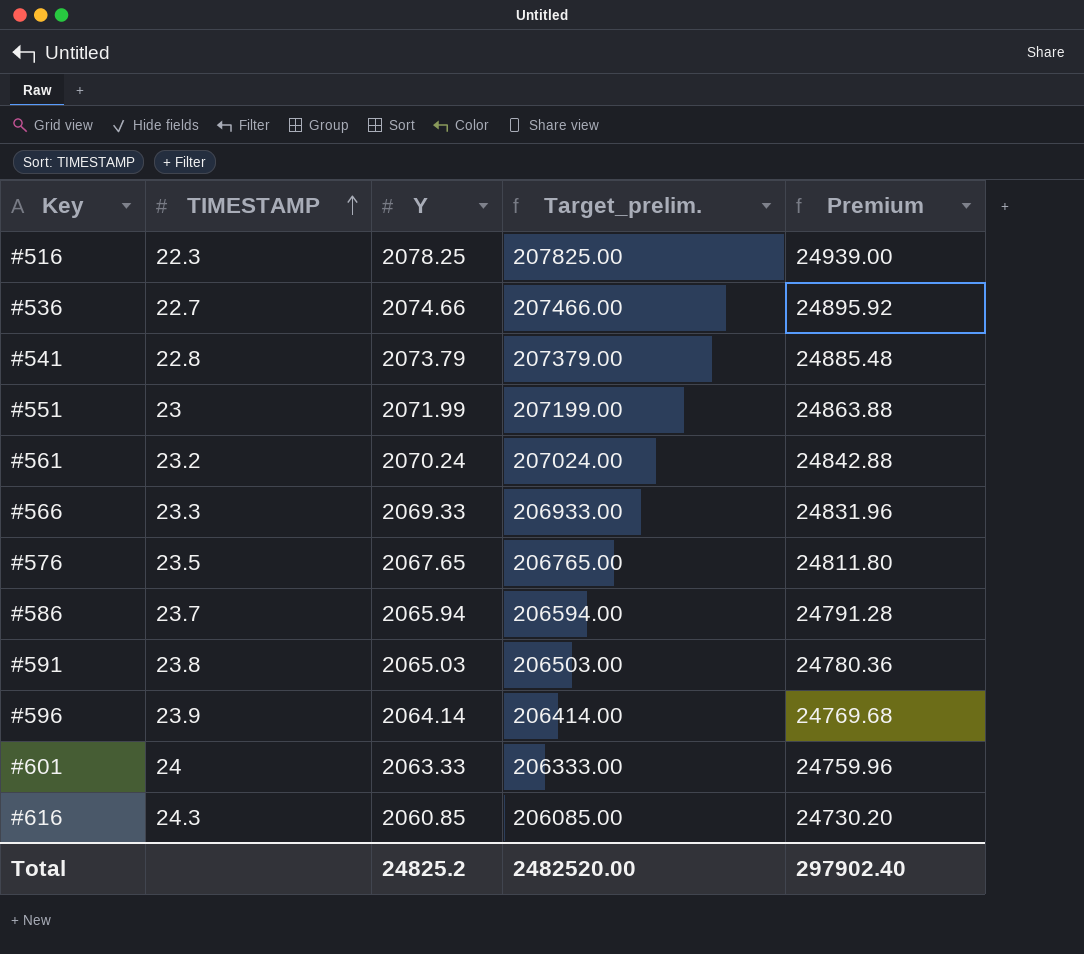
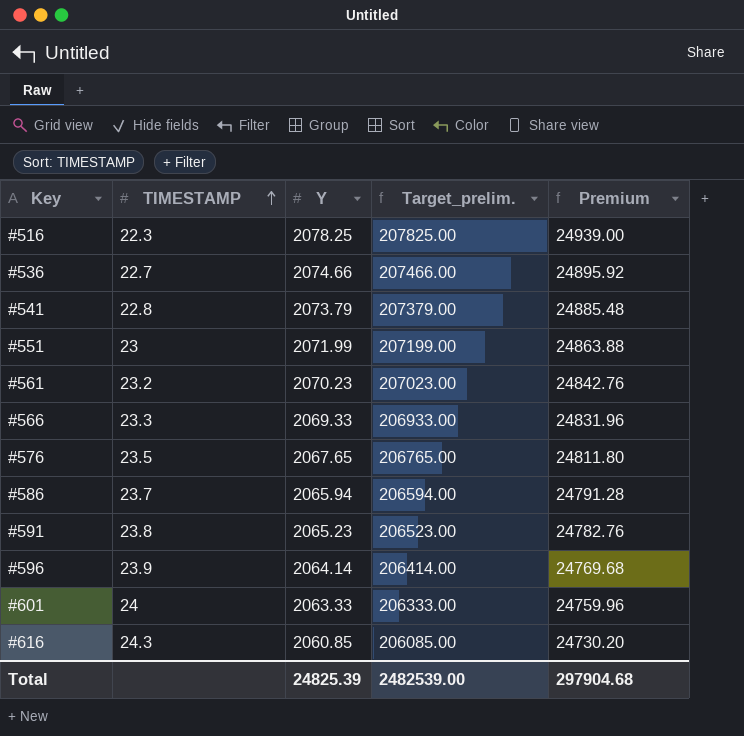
#561 | Y: 2070.24 -> 2070.23
#561 | Target_prelim.: 207024.00 -> 207023.00
#561 | Premium: 24842.88 -> 24842.76
#591 | Y: 2065.03 -> 2065.23
#591 | Target_prelim.: 206503.00 -> 206523.00
#591 | Premium: 24780.36 -> 24782.76
Total | Y: 24825.2 -> 24825.39
Total | Target_prelim.: 2482520.00 -> 2482539.00
Total | Premium: 297902.40 -> 297904.68

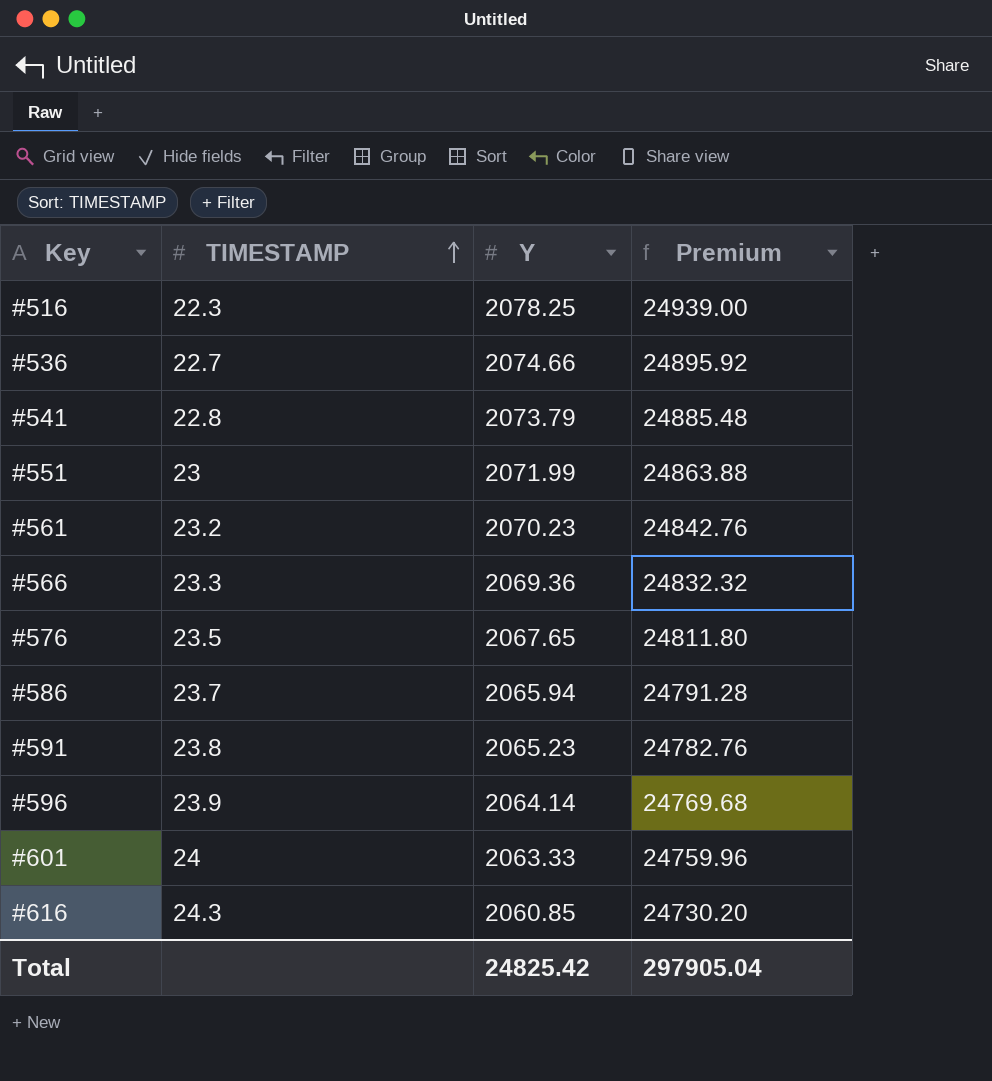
column Target_prelim. | formula: [Y] * 100 -> none
#566 | Y: 2069.33 -> 2069.36
#566 | Premium: 24831.96 -> 24832.32
Total | Y: 24825.39 -> 24825.42
Total | Premium: 297904.68 -> 297905.04

